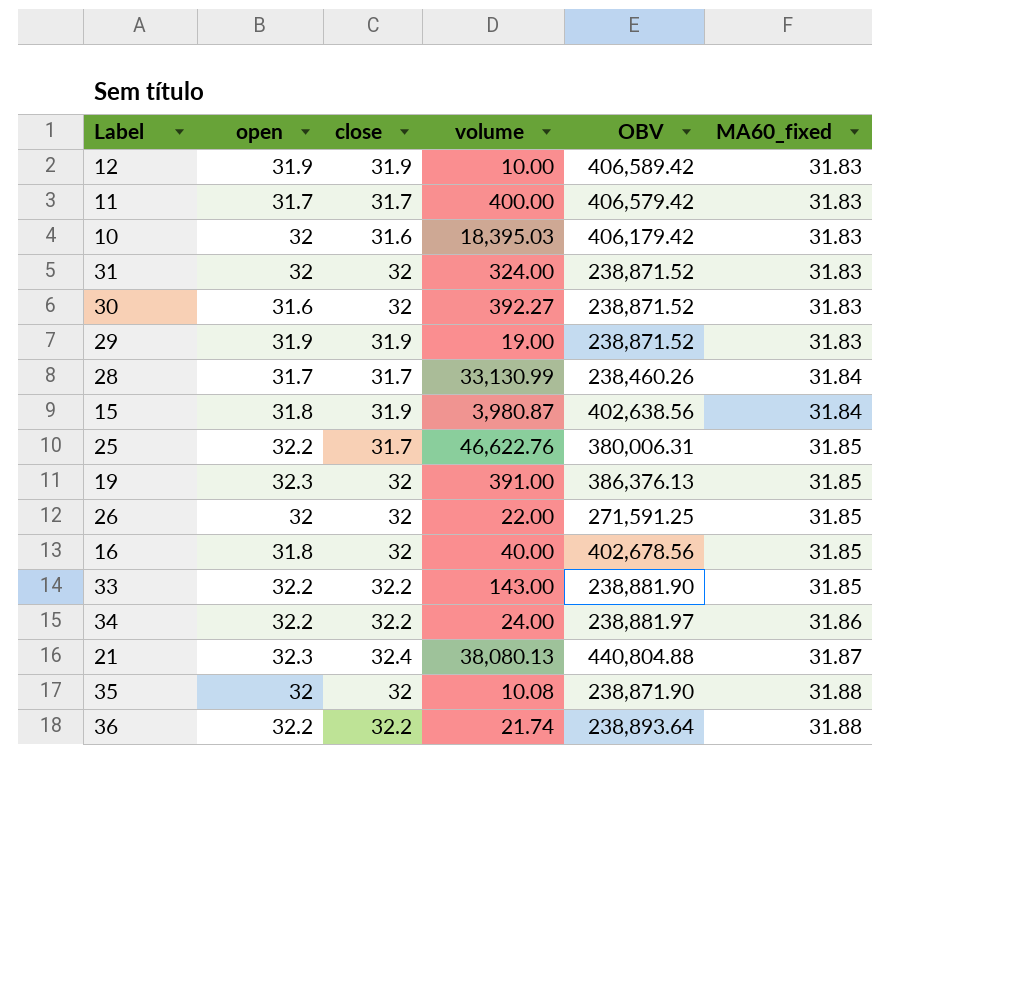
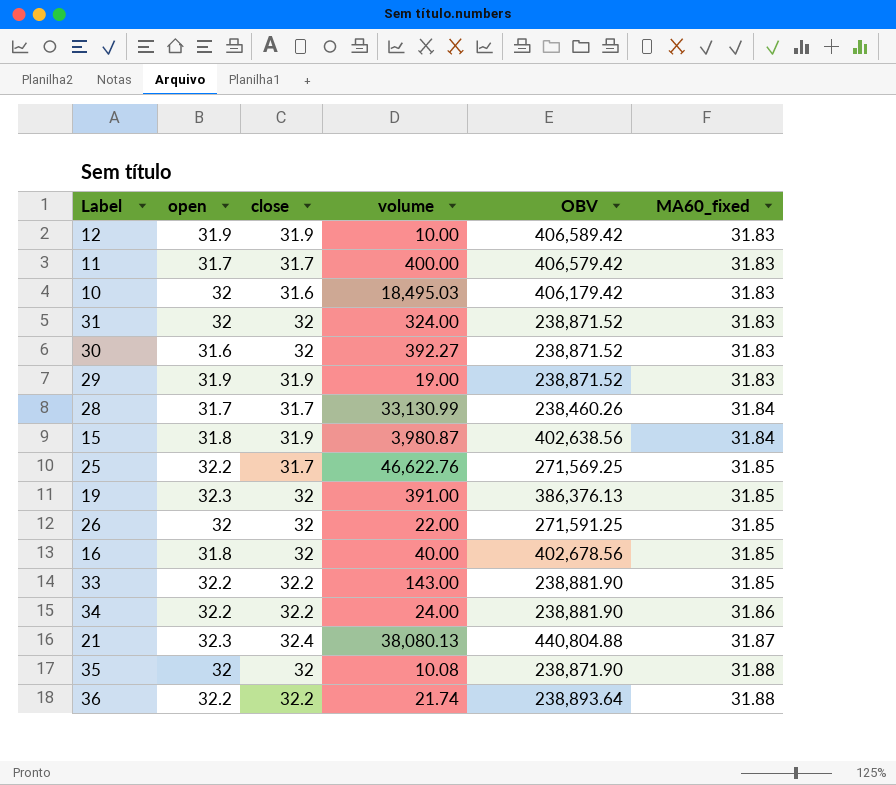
10 | volume: 18,395.03 -> 18,495.03
25 | OBV: 380,006.31 -> 271,569.25
34 | OBV: 238,881.97 -> 238,881.90

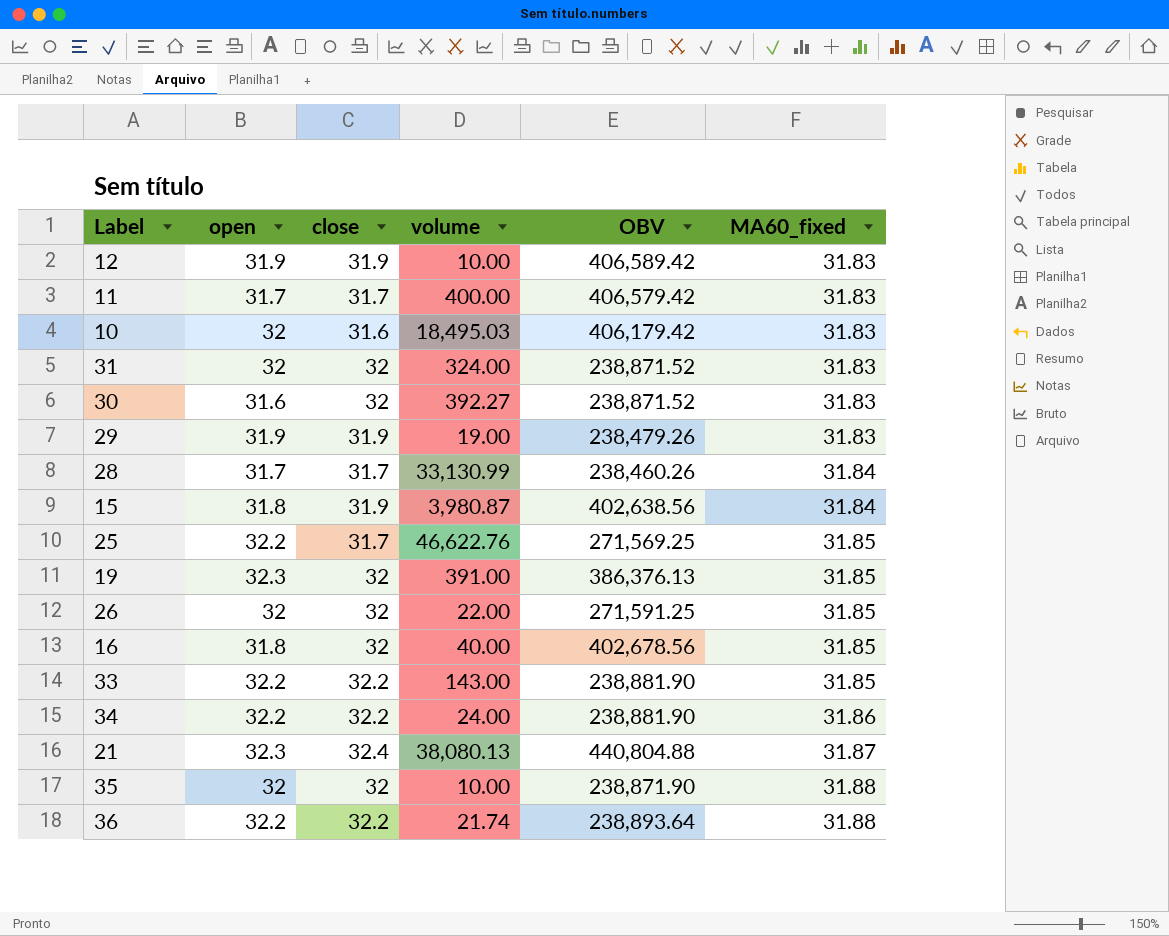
29 | OBV: 238,871.52 -> 238,479.26
35 | volume: 10.08 -> 10.00

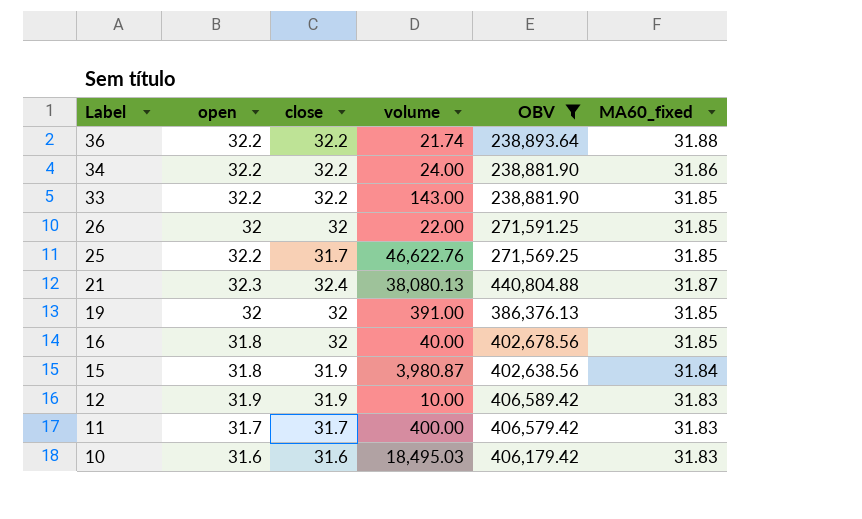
filter: none -> OBV >= 238,881.90
row order: MA60_fixed ascending -> Label descending
19 | open: 32.3 -> 32
10 | open: 32 -> 31.6

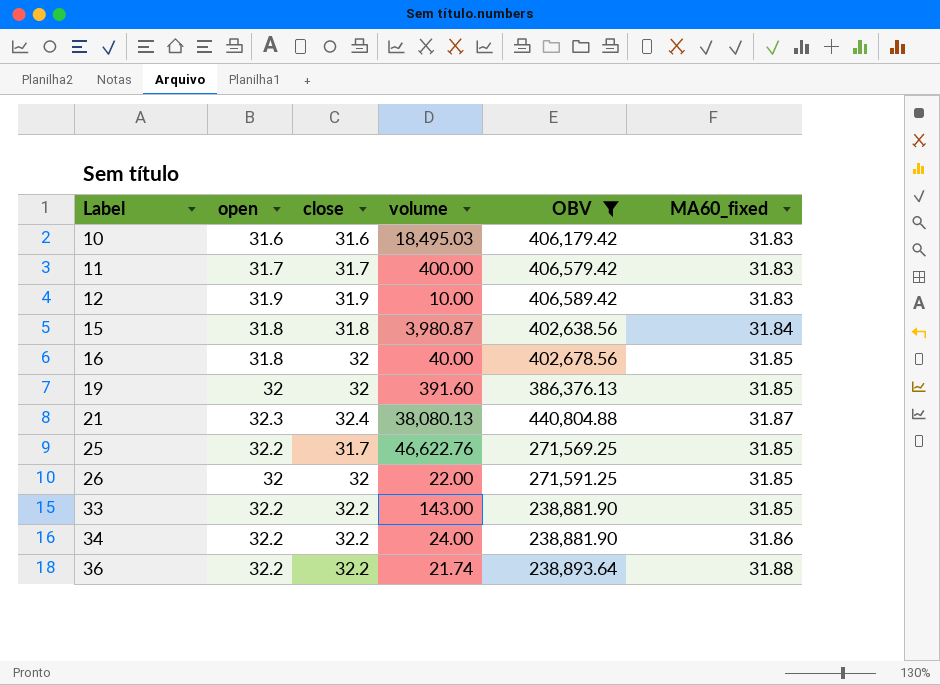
row order: Label descending -> Label ascending
15 | close: 31.9 -> 31.8
19 | volume: 391.00 -> 391.60

